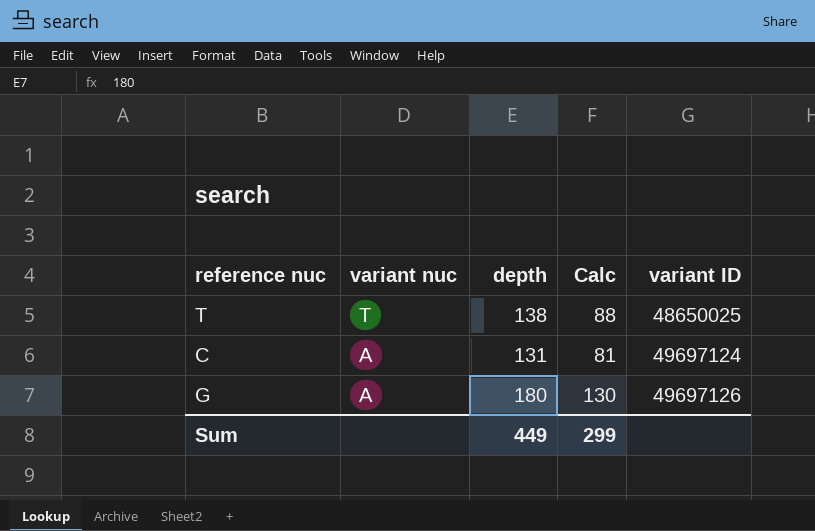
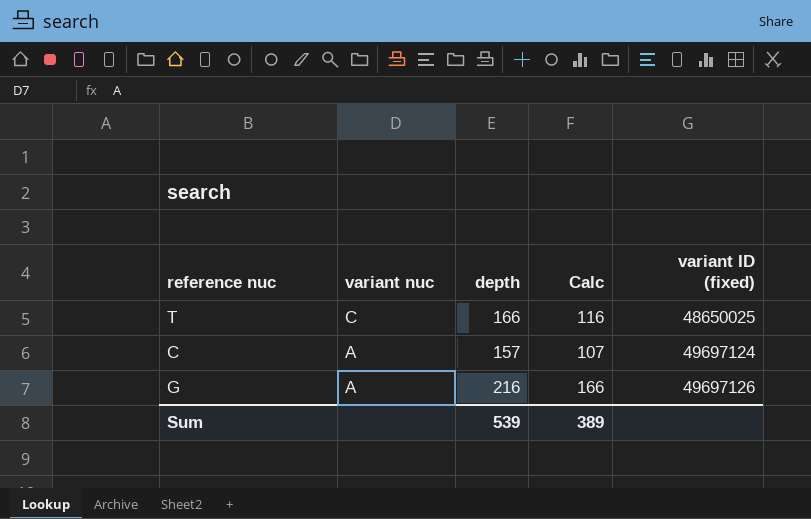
column name: variant ID -> variant ID (fixed)
T | variant nuc: T -> C
T | depth: 138 -> 166
T | Calc: 88 -> 116
C | depth: 131 -> 157
C | Calc: 81 -> 107
G | depth: 180 -> 216
G | Calc: 130 -> 166
Sum | depth: 449 -> 539
Sum | Calc: 299 -> 389

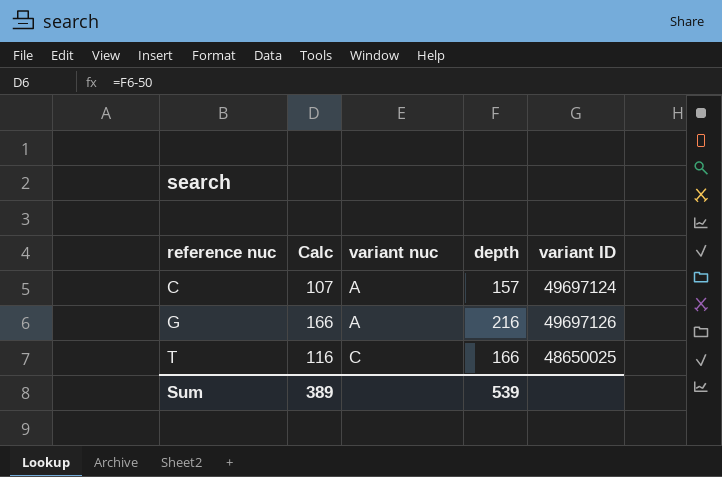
row order: variant nuc descending -> reference nuc ascending
column Calc | position: 4 -> 2
column name: variant ID (fixed) -> variant ID

